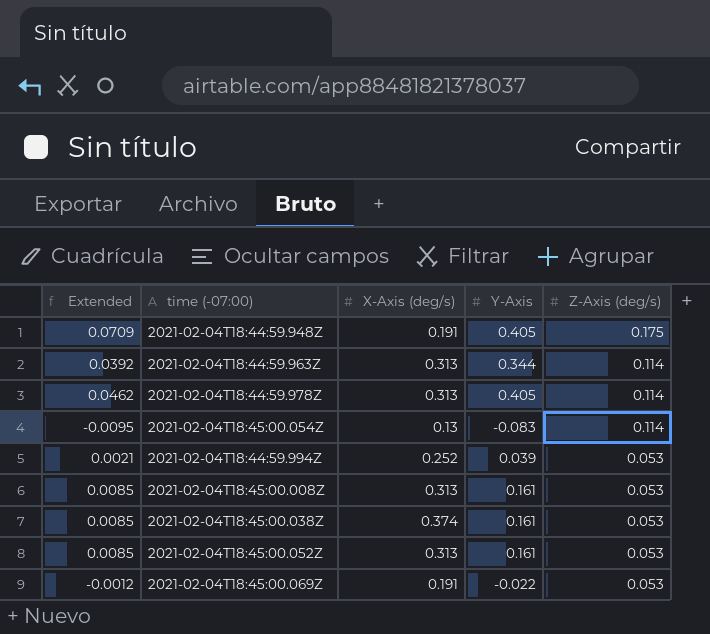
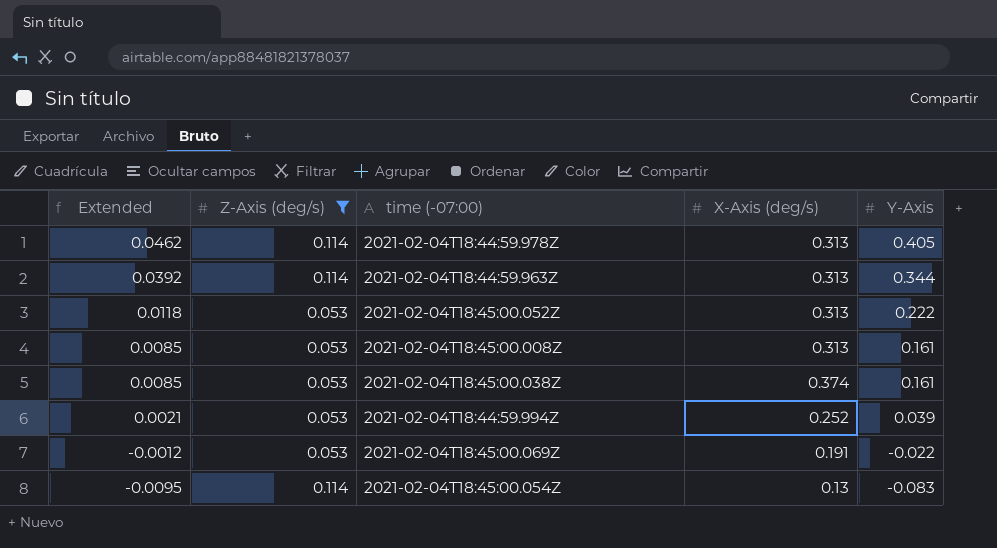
filter: none -> Z-Axis (deg/s) != 0.175
row order: Z-Axis (deg/s) descending -> Extended descending
column Z-Axis (deg/s) | position: 5 -> 2
2021-02-04T18:45:00.052Z | Extended: 0.0085 -> 0.0118
2021-02-04T18:45:00.052Z | Y-Axis: 0.161 -> 0.222

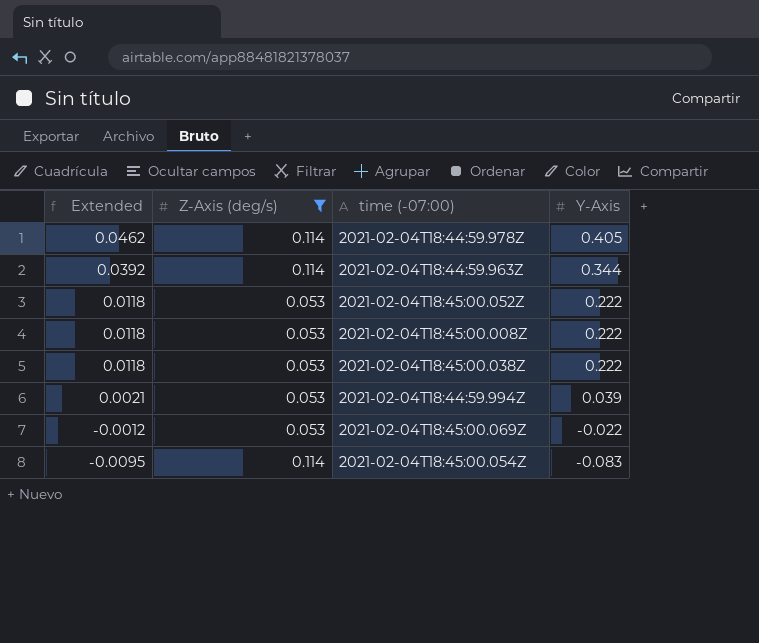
column X-Axis (deg/s) | position: 4 -> none
2021-02-04T18:45:00.008Z | Extended: 0.0085 -> 0.0118
2021-02-04T18:45:00.008Z | Y-Axis: 0.161 -> 0.222
2021-02-04T18:45:00.038Z | Extended: 0.0085 -> 0.0118
2021-02-04T18:45:00.038Z | Y-Axis: 0.161 -> 0.222

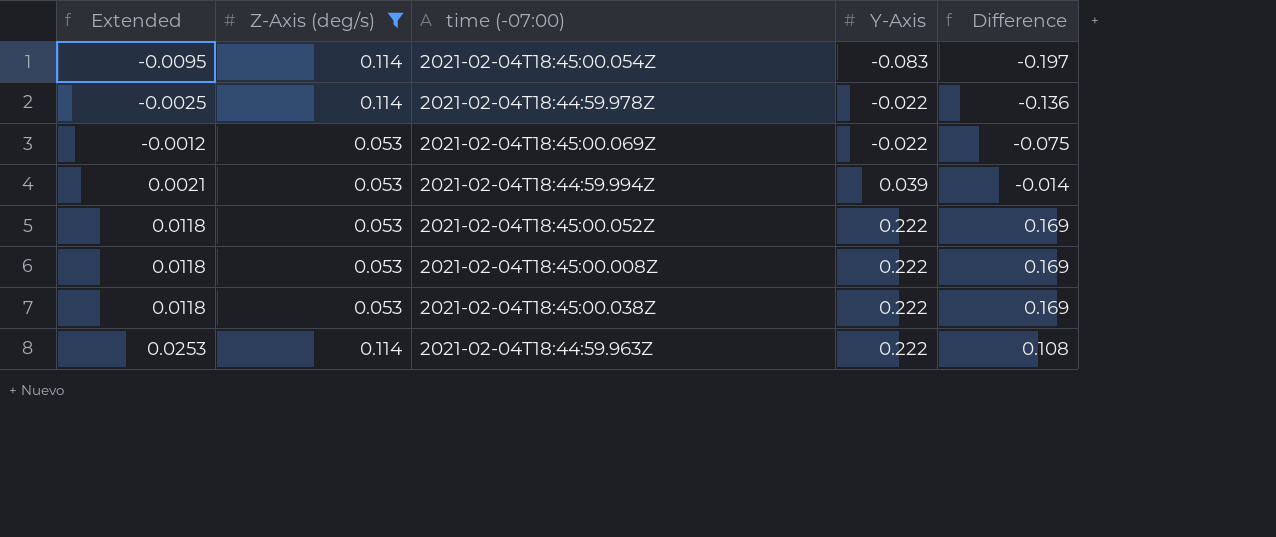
row order: Extended descending -> Extended ascending
column Difference | formula: none -> [Y-Axis] - [Z-Axis (deg/s)]
2021-02-04T18:44:59.978Z | Extended: 0.0462 -> -0.0025
2021-02-04T18:44:59.978Z | Y-Axis: 0.405 -> -0.022
2021-02-04T18:44:59.963Z | Extended: 0.0392 -> 0.0253
2021-02-04T18:44:59.963Z | Y-Axis: 0.344 -> 0.222

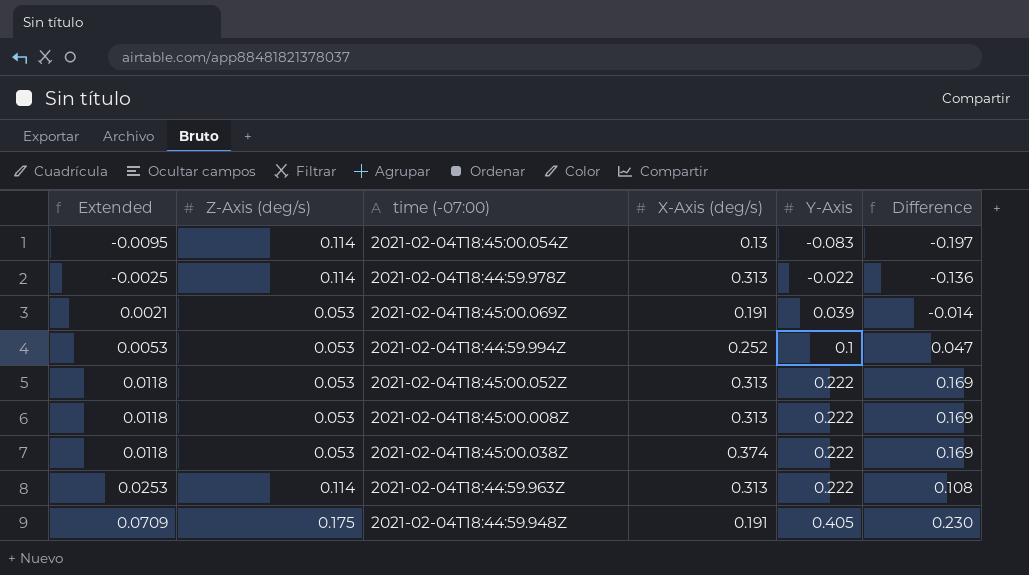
filter: Z-Axis (deg/s) != 0.175 -> none
column X-Axis (deg/s) | position: none -> 4
2021-02-04T18:45:00.069Z | Extended: -0.0012 -> 0.0021
2021-02-04T18:45:00.069Z | Y-Axis: -0.022 -> 0.039
2021-02-04T18:45:00.069Z | Difference: -0.075 -> -0.014
2021-02-04T18:44:59.994Z | Extended: 0.0021 -> 0.0053
2021-02-04T18:44:59.994Z | Y-Axis: 0.039 -> 0.1
2021-02-04T18:44:59.994Z | Difference: -0.014 -> 0.047

